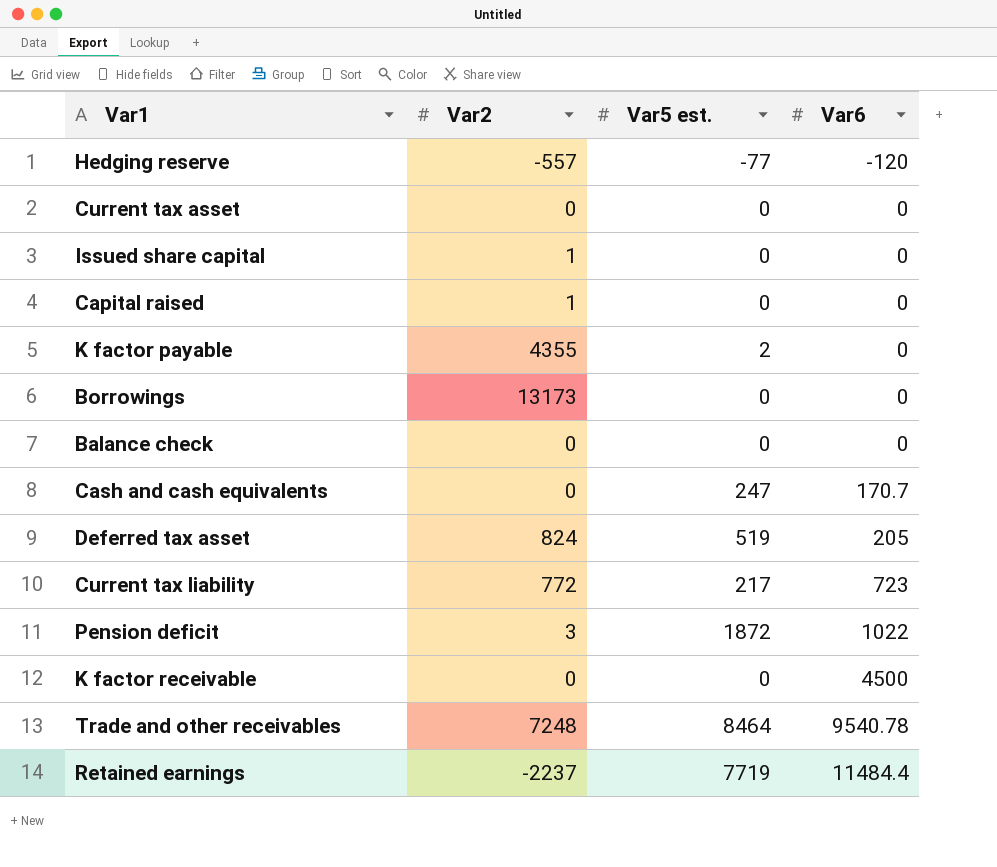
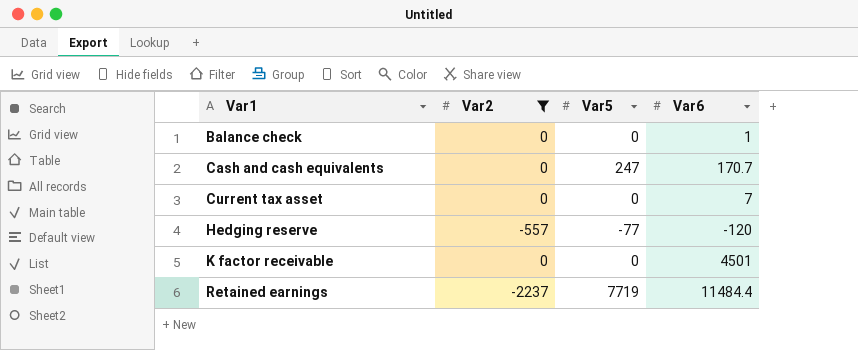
filter: none -> Var2 <= 0
row order: Var6 ascending -> Var1 ascending
column name: Var5 est. -> Var5
Balance check | Var6: 0 -> 1
Current tax asset | Var6: 0 -> 7
K factor receivable | Var6: 4500 -> 4501

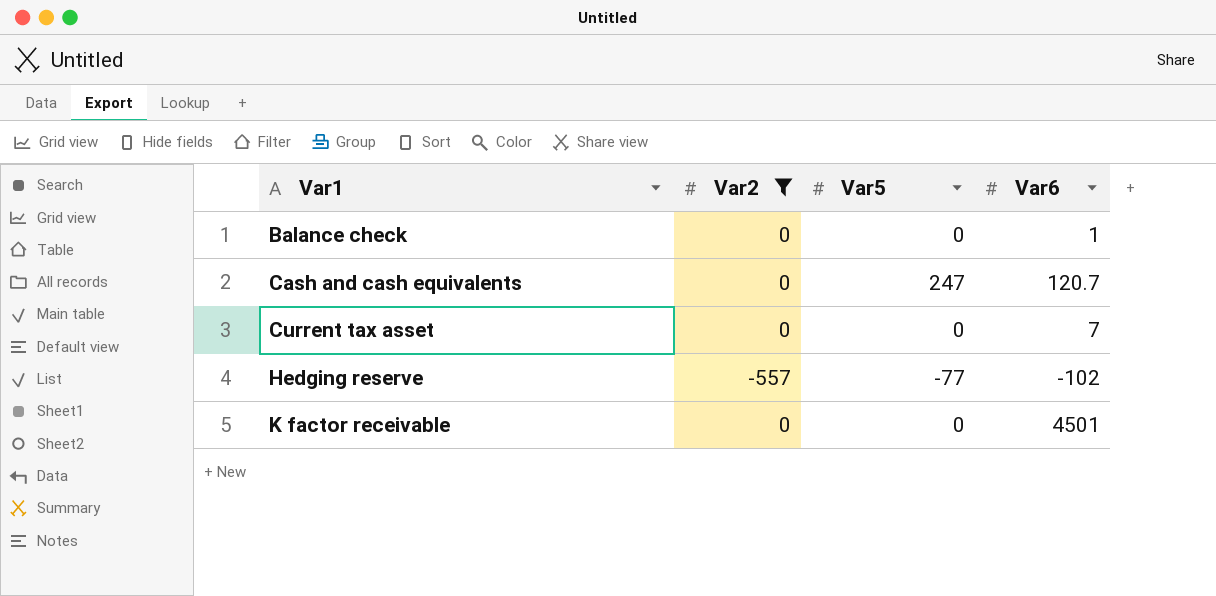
row Retained earnings: -2237 | 7719 | 11484.4 -> none
Cash and cash equivalents | Var6: 170.7 -> 120.7
Hedging reserve | Var6: -120 -> -102

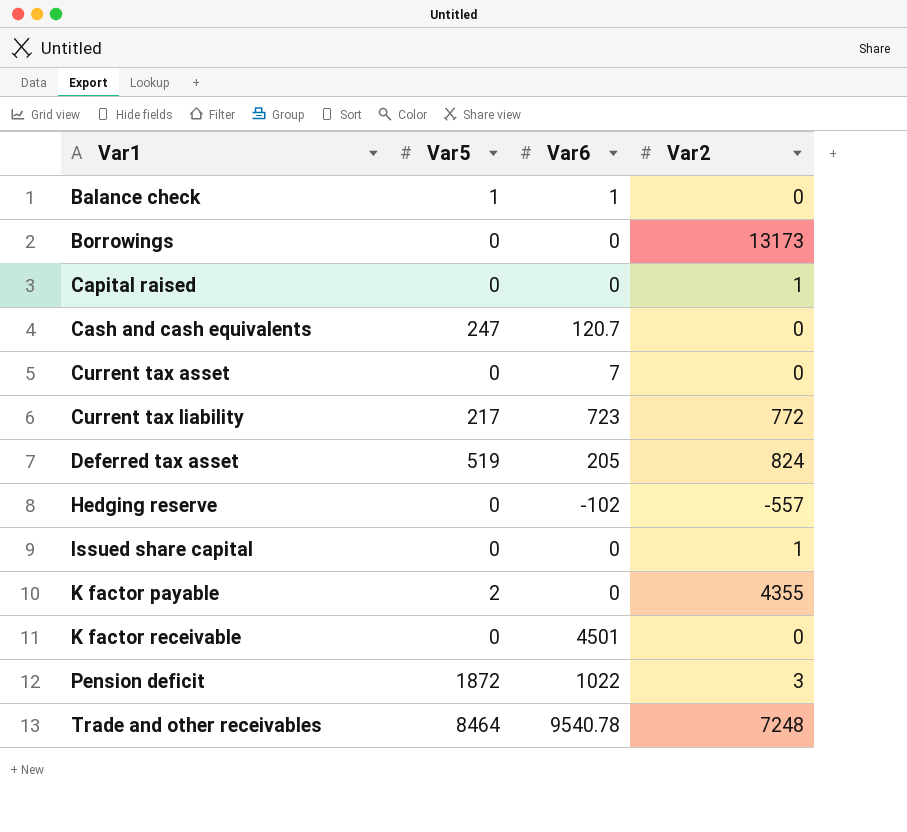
filter: Var2 <= 0 -> none
column Var2 | position: 2 -> 4
Balance check | Var5: 0 -> 1
Hedging reserve | Var5: -77 -> 0

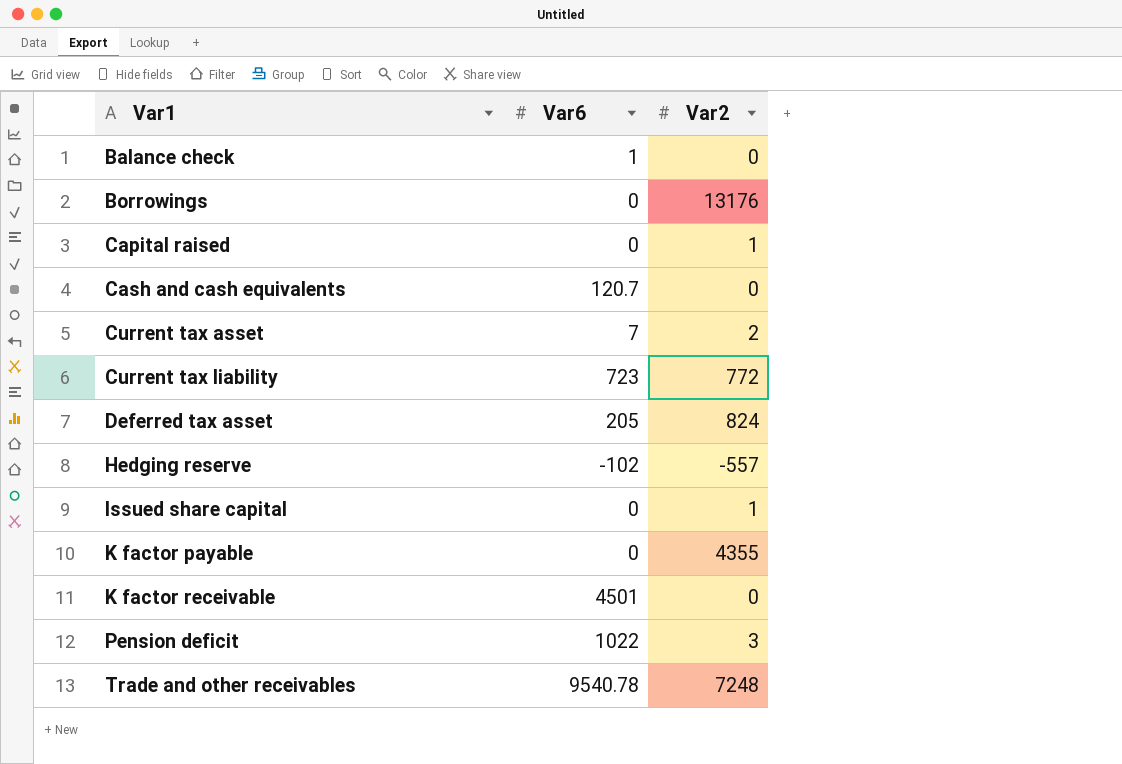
column Var5 | position: 2 -> none
Borrowings | Var2: 13173 -> 13176
Current tax asset | Var2: 0 -> 2

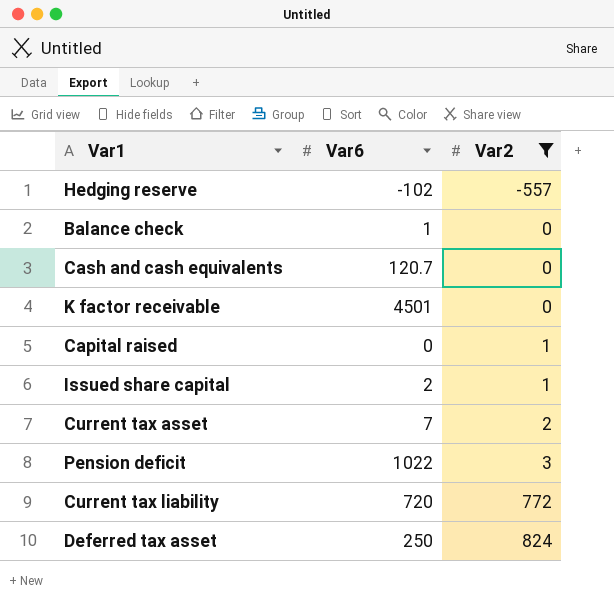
filter: none -> Var2 <= 824
row order: Var1 ascending -> Var2 ascending
Issued share capital | Var6: 0 -> 2
Current tax liability | Var6: 723 -> 720
Deferred tax asset | Var6: 205 -> 250

